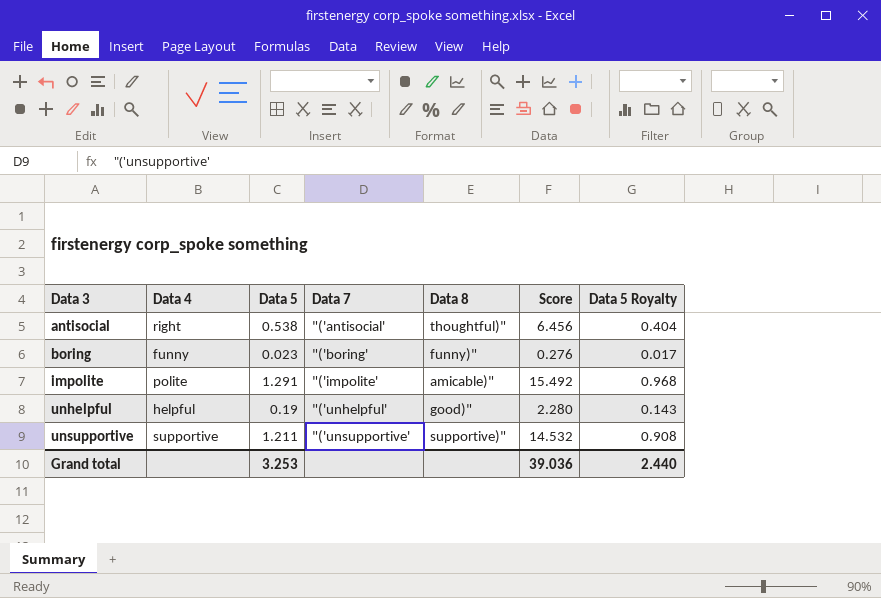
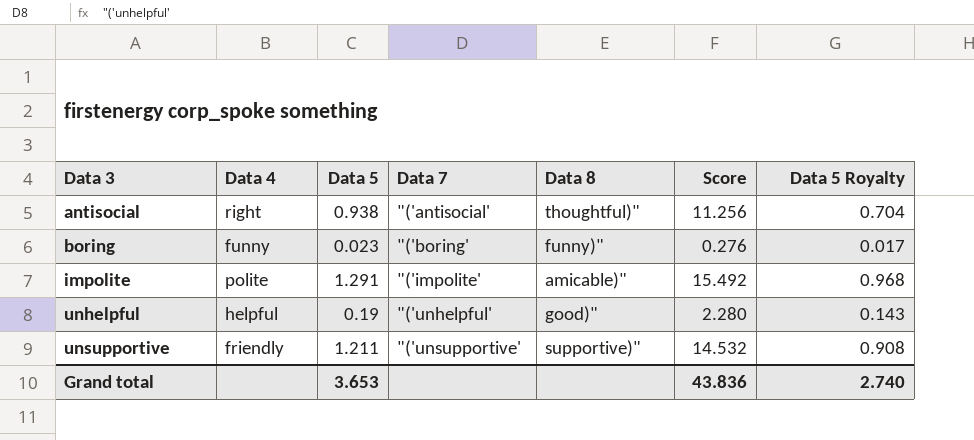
antisocial | Data 5: 0.538 -> 0.938
antisocial | Score: 6.456 -> 11.256
antisocial | Data 5 Royalty: 0.404 -> 0.704
unsupportive | Data 4: supportive -> friendly
Grand total | Data 5: 3.253 -> 3.653
Grand total | Score: 39.036 -> 43.836
Grand total | Data 5 Royalty: 2.440 -> 2.740

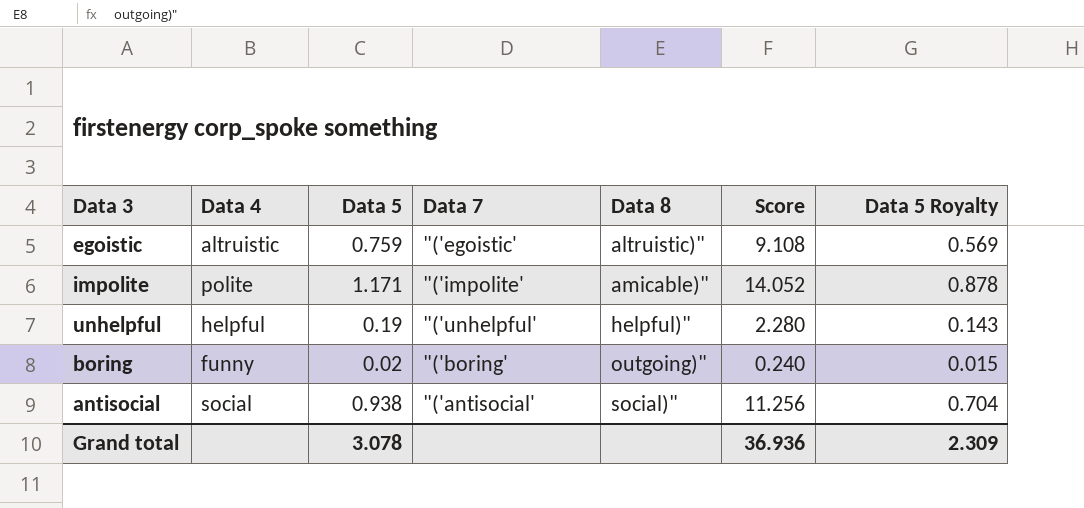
row order: Data 3 ascending -> Data 8 ascending
row unsupportive: friendly | 1.211 | "('unsupportive' | supportive)" | 14.532 | 0.908 -> none
row egoistic: none -> altruistic | 0.759 | "('egoistic' | altruistic)" | 9.108 | 0.569
impolite | Data 5: 1.291 -> 1.171
impolite | Score: 15.492 -> 14.052
impolite | Data 5 Royalty: 0.968 -> 0.878
unhelpful | Data 8: good)" -> helpful)"
boring | Data 5: 0.023 -> 0.02
boring | Data 8: funny)" -> outgoing)"
boring | Score: 0.276 -> 0.240
boring | Data 5 Royalty: 0.017 -> 0.015
antisocial | Data 4: right -> social
antisocial | Data 8: thoughtful)" -> social)"
Grand total | Data 5: 3.653 -> 3.078
Grand total | Score: 43.836 -> 36.936
Grand total | Data 5 Royalty: 2.740 -> 2.309

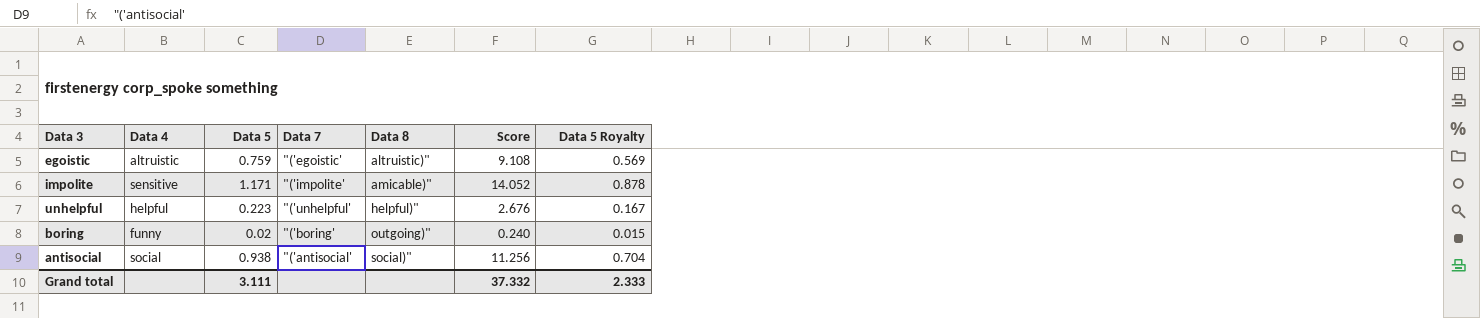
impolite | Data 4: polite -> sensitive
unhelpful | Data 5: 0.19 -> 0.223
unhelpful | Score: 2.280 -> 2.676
unhelpful | Data 5 Royalty: 0.143 -> 0.167
Grand total | Data 5: 3.078 -> 3.111
Grand total | Score: 36.936 -> 37.332
Grand total | Data 5 Royalty: 2.309 -> 2.333

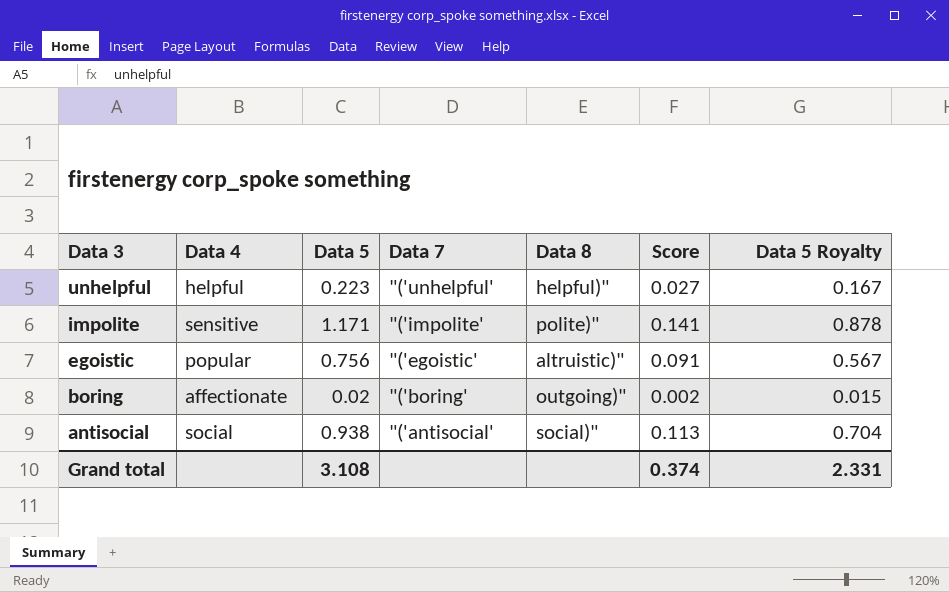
row order: Data 8 ascending -> Data 3 descending
column Score | formula: [Data 5] * 12 -> [Data 5] * 0.12
impolite | Data 8: amicable)" -> polite)"
egoistic | Data 4: altruistic -> popular
egoistic | Data 5: 0.759 -> 0.756
egoistic | Data 5 Royalty: 0.569 -> 0.567
boring | Data 4: funny -> affectionate
Grand total | Data 5: 3.111 -> 3.108
Grand total | Score: 37.332 -> 0.374
Grand total | Data 5 Royalty: 2.333 -> 2.331

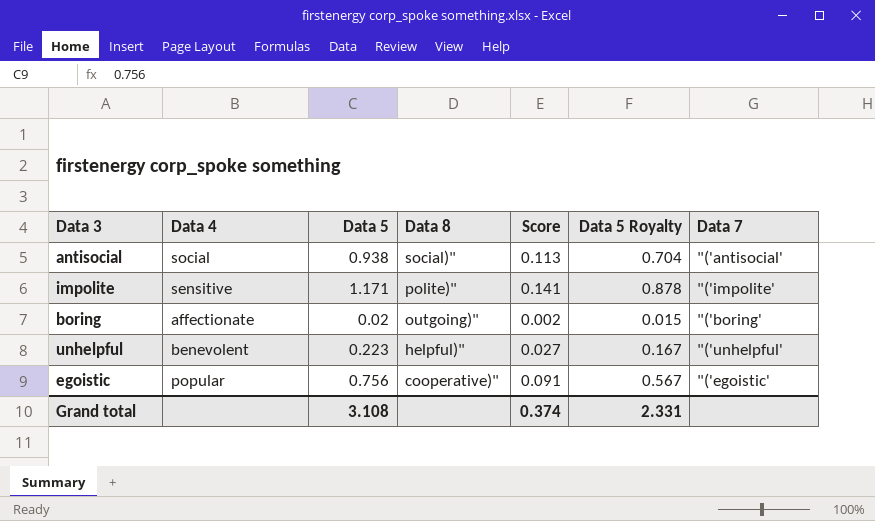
row order: Data 3 descending -> Data 8 descending
column Data 7 | position: 4 -> 7
unhelpful | Data 4: helpful -> benevolent
egoistic | Data 8: altruistic)" -> cooperative)"

